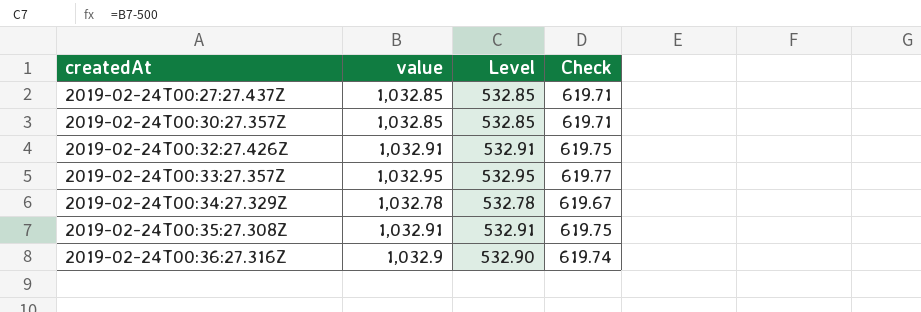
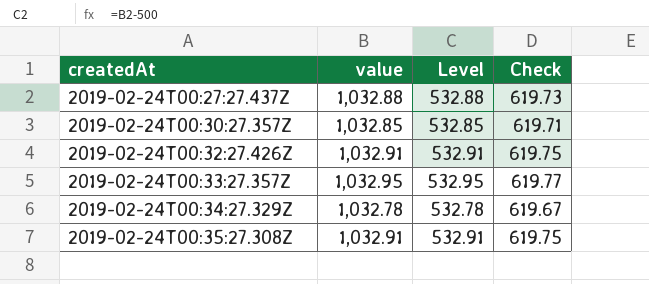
row 2019-02-24T00:36:27.316Z: 1,032.9 | 532.90 | 619.74 -> none
2019-02-24T00:27:27.437Z | value: 1,032.85 -> 1,032.88
2019-02-24T00:27:27.437Z | Level: 532.85 -> 532.88
2019-02-24T00:27:27.437Z | Check: 619.71 -> 619.73

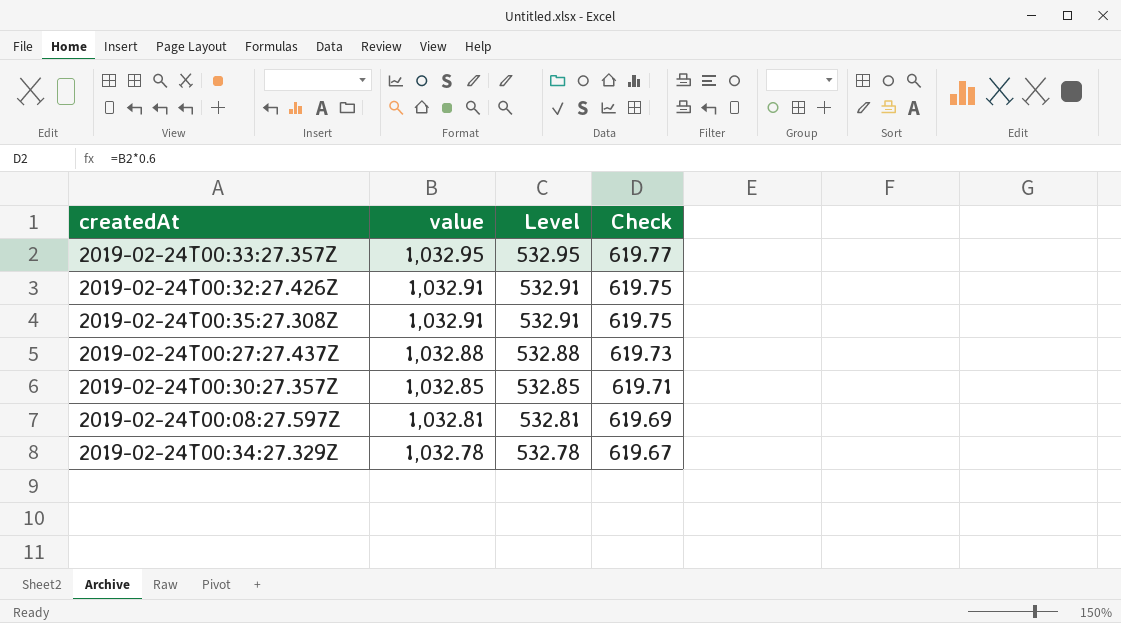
row order: createdAt ascending -> value descending
row 2019-02-24T00:08:27.597Z: none -> 1,032.81 | 532.81 | 619.69

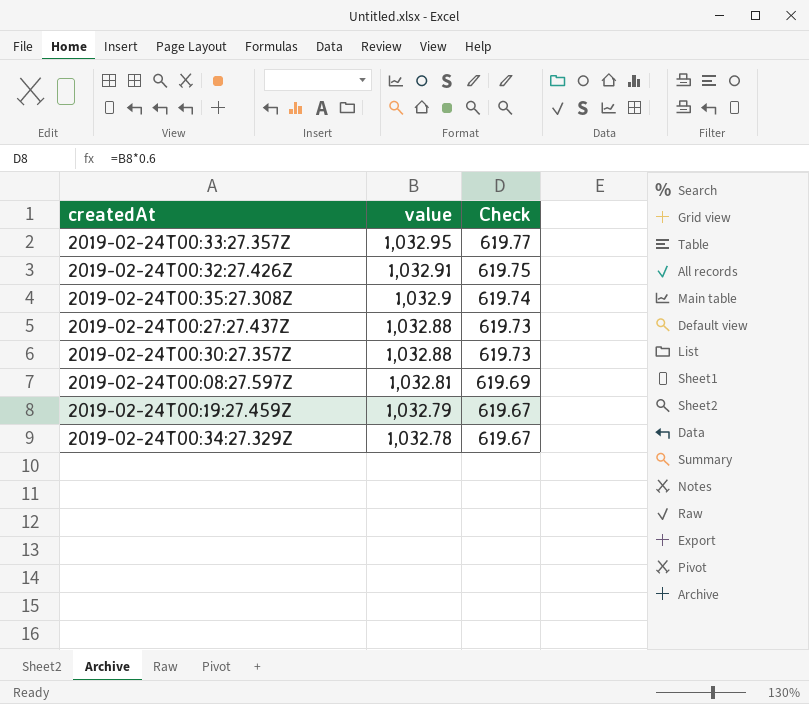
column Level | formula: [value] - 500 -> none
2019-02-24T00:35:27.308Z | value: 1,032.91 -> 1,032.9
2019-02-24T00:35:27.308Z | Check: 619.75 -> 619.74
2019-02-24T00:30:27.357Z | value: 1,032.85 -> 1,032.88
2019-02-24T00:30:27.357Z | Check: 619.71 -> 619.73
row 2019-02-24T00:19:27.459Z: none -> 1,032.79 | 619.67

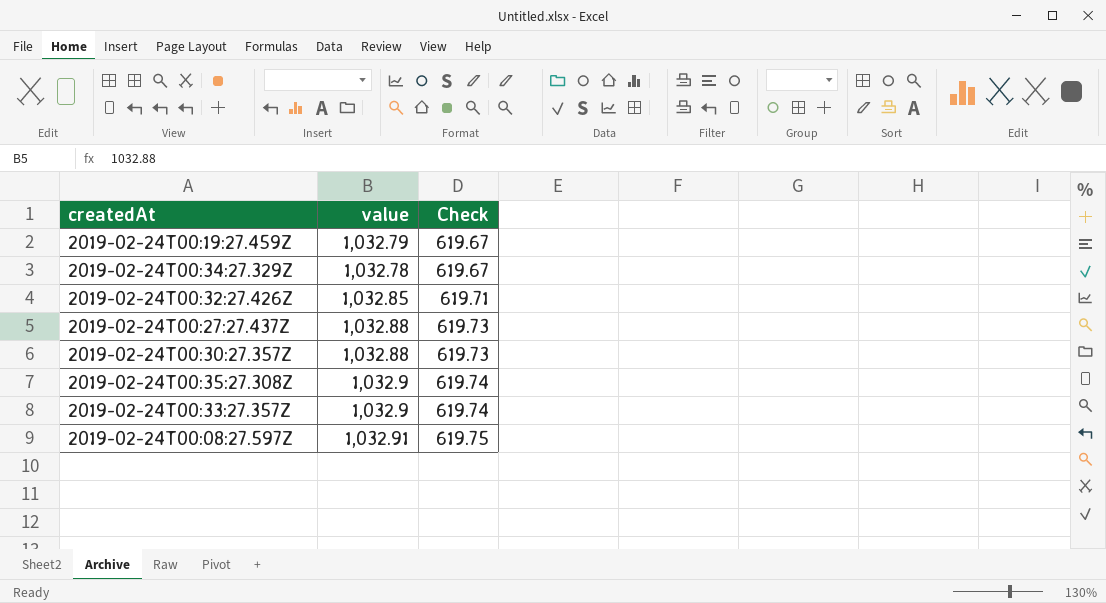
row order: value descending -> Check ascending
2019-02-24T00:32:27.426Z | value: 1,032.91 -> 1,032.85
2019-02-24T00:32:27.426Z | Check: 619.75 -> 619.71
2019-02-24T00:33:27.357Z | value: 1,032.95 -> 1,032.9
2019-02-24T00:33:27.357Z | Check: 619.77 -> 619.74
2019-02-24T00:08:27.597Z | value: 1,032.81 -> 1,032.91
2019-02-24T00:08:27.597Z | Check: 619.69 -> 619.75

